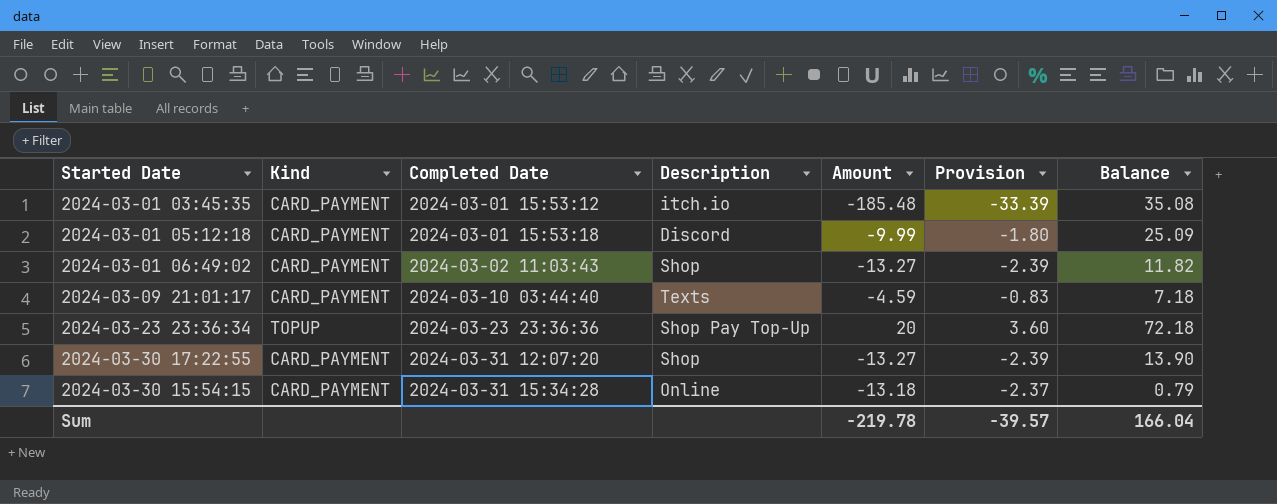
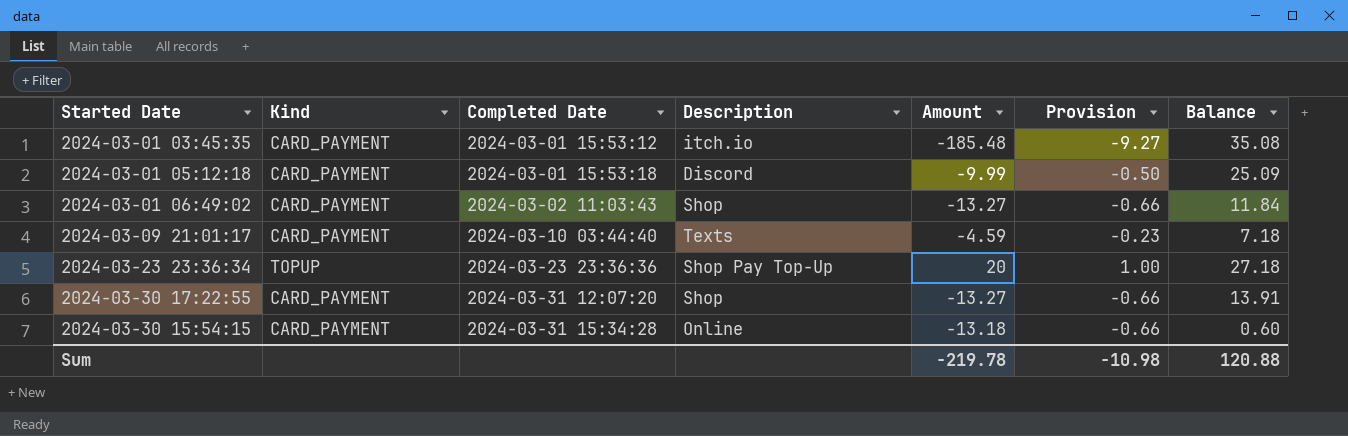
column Provision | formula: [Amount] * 0.18 -> [Amount] * 0.05
2024-03-01 06:49:02 | Balance: 11.82 -> 11.84
2024-03-23 23:36:34 | Balance: 72.18 -> 27.18
2024-03-30 17:22:55 | Balance: 13.90 -> 13.91
2024-03-30 15:54:15 | Balance: 0.79 -> 0.60
Sum | Provision: -39.57 -> -10.98
Sum | Balance: 166.04 -> 120.88

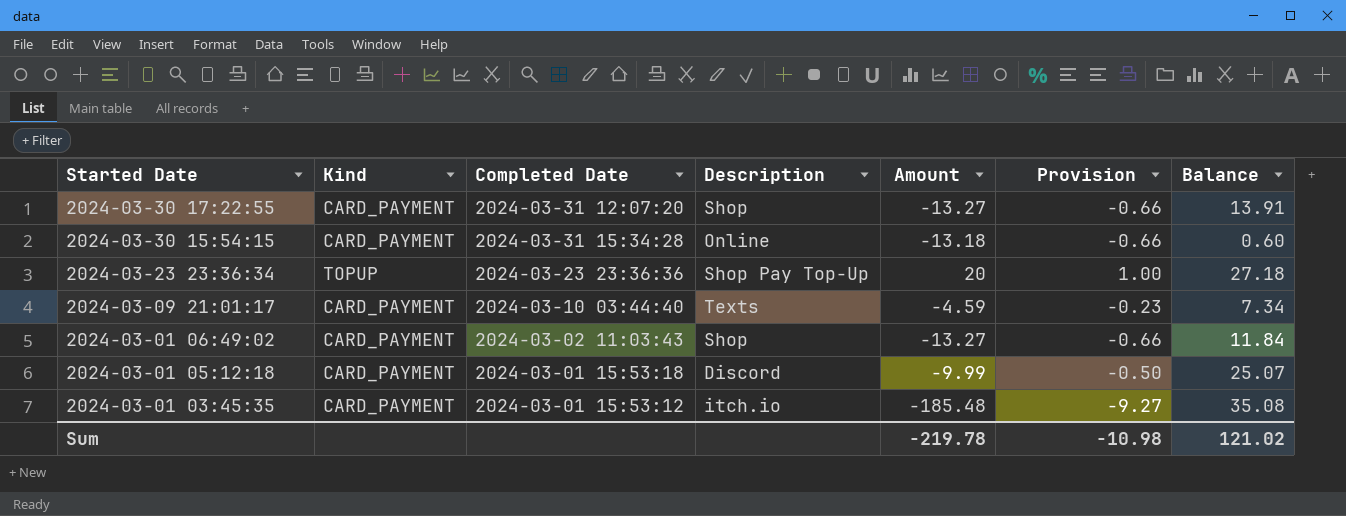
row order: Completed Date ascending -> Started Date descending
2024-03-09 21:01:17 | Balance: 7.18 -> 7.34
2024-03-01 05:12:18 | Balance: 25.09 -> 25.07
Sum | Balance: 120.88 -> 121.02

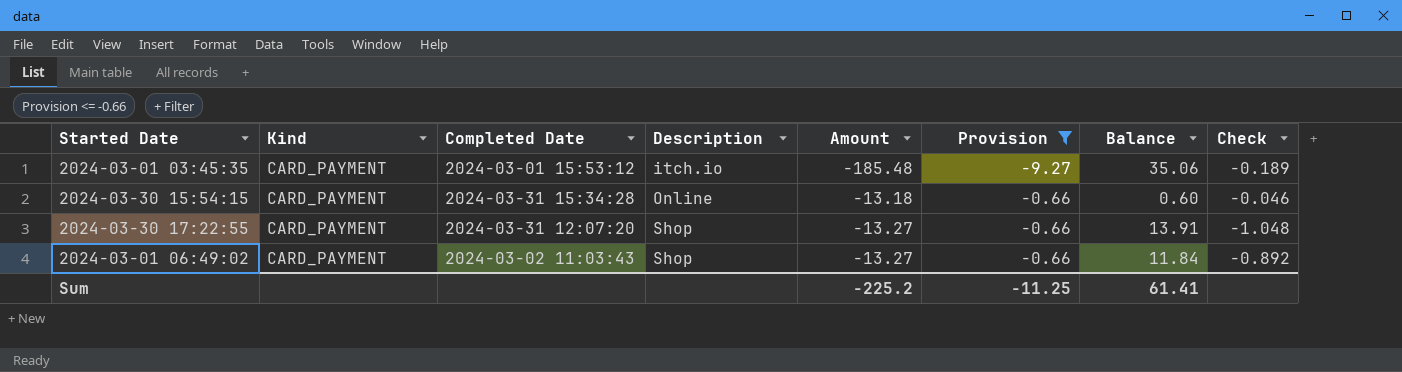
filter: none -> Provision <= -0.66
row order: Started Date descending -> Description ascending
column Check | formula: none -> [Balance] / [Amount]
2024-03-01 03:45:35 | Balance: 35.08 -> 35.06
Sum | Amount: -219.78 -> -225.2
Sum | Provision: -10.98 -> -11.25
Sum | Balance: 121.02 -> 61.41

